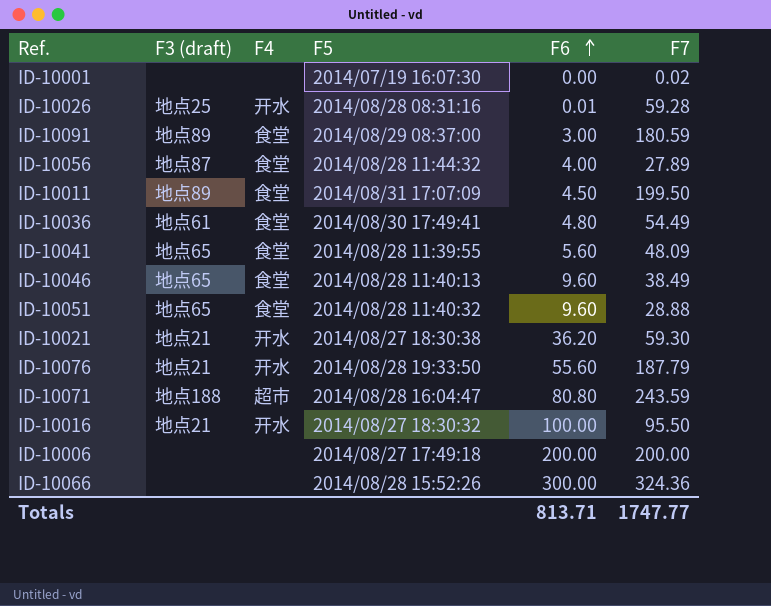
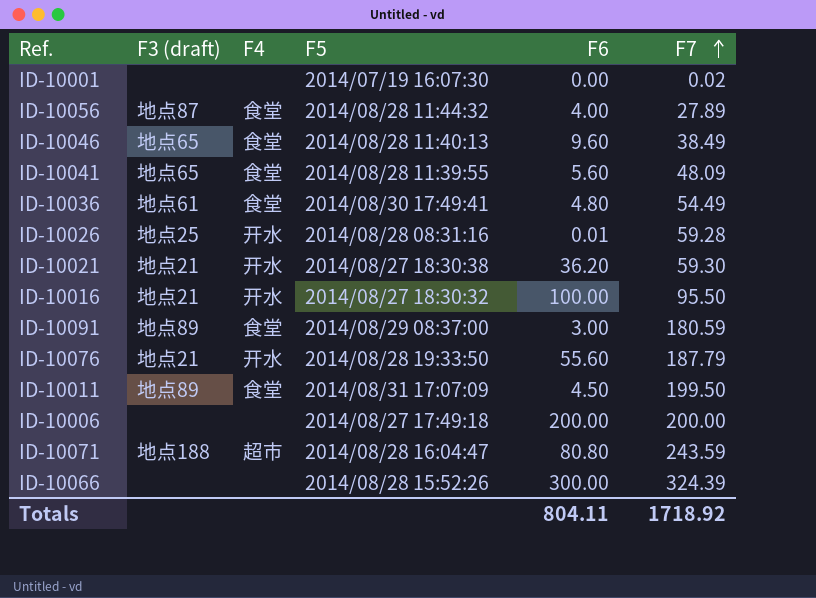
row order: F6 ascending -> F7 ascending
row ID-10051: 地点65 | 食堂 | 2014/08/28 11:40:32 | 9.60 | 28.88 -> none
ID-10066 | F7: 324.36 -> 324.39
Totals | F6: 813.71 -> 804.11
Totals | F7: 1747.77 -> 1718.92

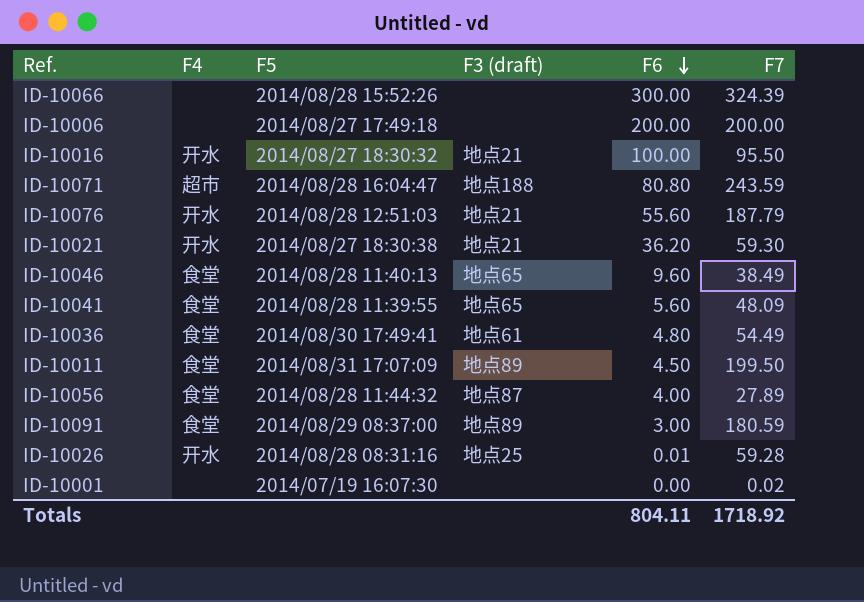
row order: F7 ascending -> F6 descending
column F3 (draft) | position: 2 -> 4
ID-10076 | F5: 2014/08/28 19:33:50 -> 2014/08/28 12:51:03

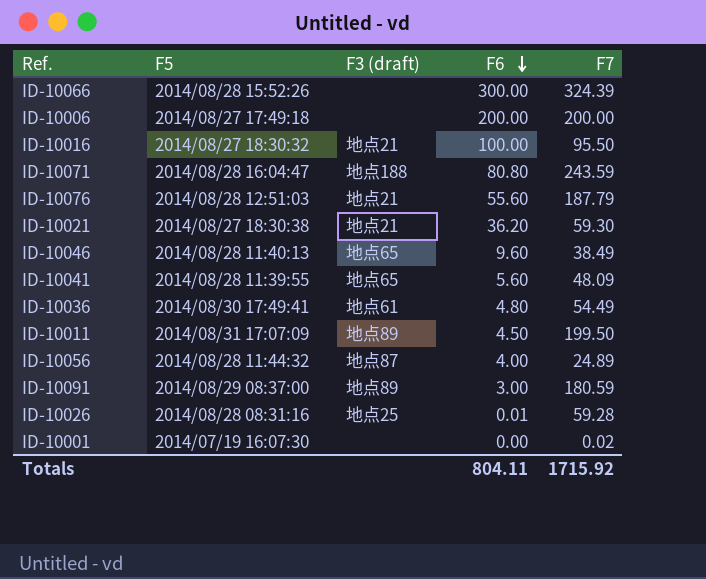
column F4 | position: 2 -> none
ID-10056 | F7: 27.89 -> 24.89
Totals | F7: 1718.92 -> 1715.92

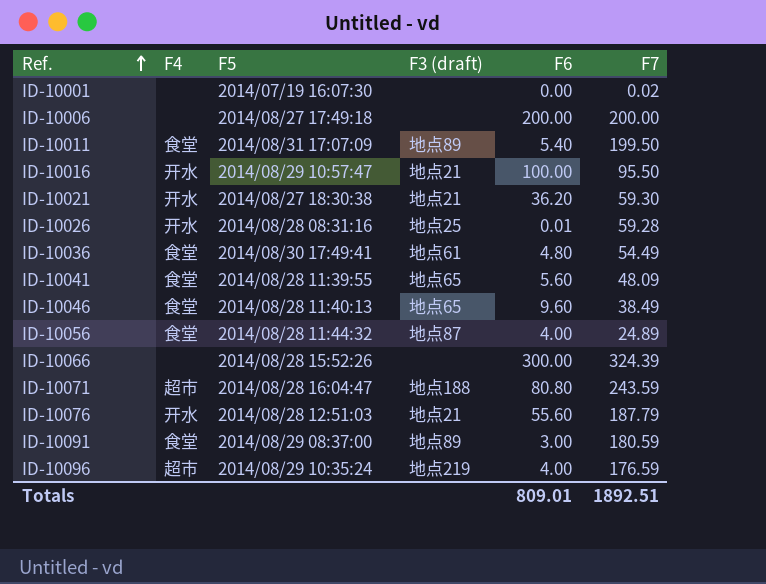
row order: F6 descending -> Ref. ascending
column F4 | position: none -> 2
ID-10011 | F6: 4.50 -> 5.40
ID-10016 | F5: 2014/08/27 18:30:32 -> 2014/08/29 10:57:47
row ID-10096: none -> 超市 | 2014/08/29 10:35:24 | 地点219 | 4.00 | 176.59
Totals | F6: 804.11 -> 809.01
Totals | F7: 1715.92 -> 1892.51

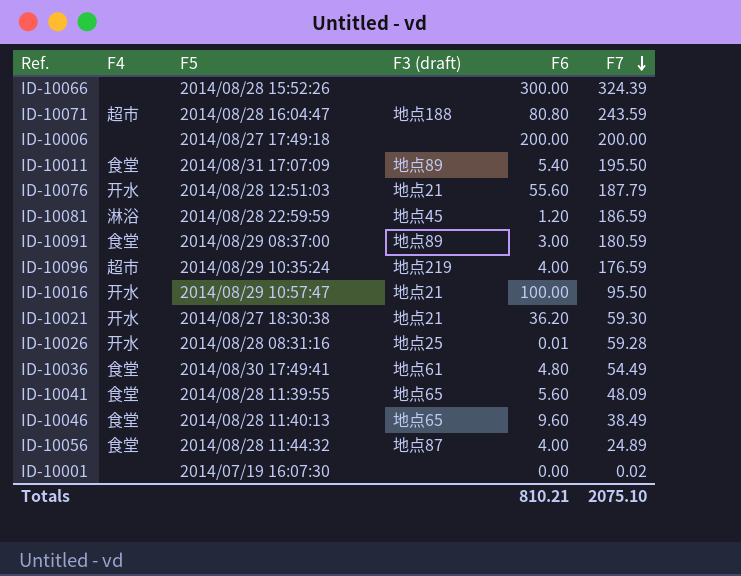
row order: Ref. ascending -> F7 descending
ID-10011 | F7: 199.50 -> 195.50
row ID-10081: none -> 淋浴 | 2014/08/28 22:59:59 | 地点45 | 1.20 | 186.59
Totals | F6: 809.01 -> 810.21
Totals | F7: 1892.51 -> 2075.10

